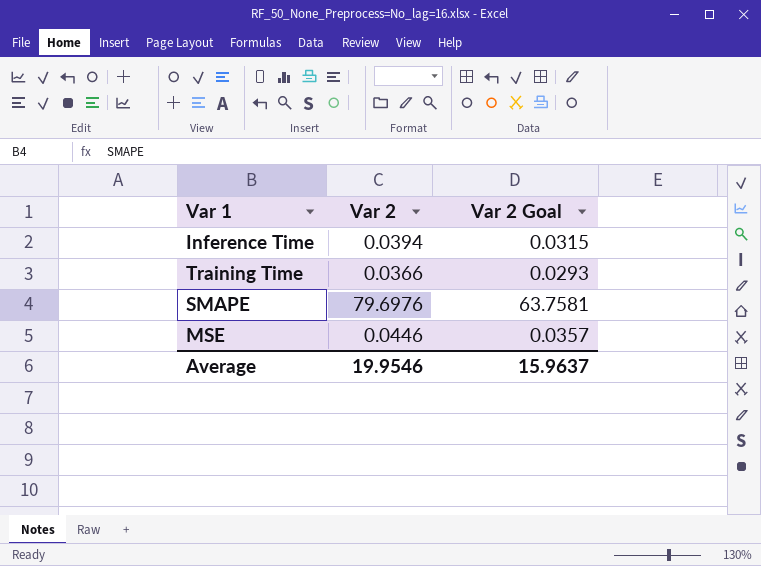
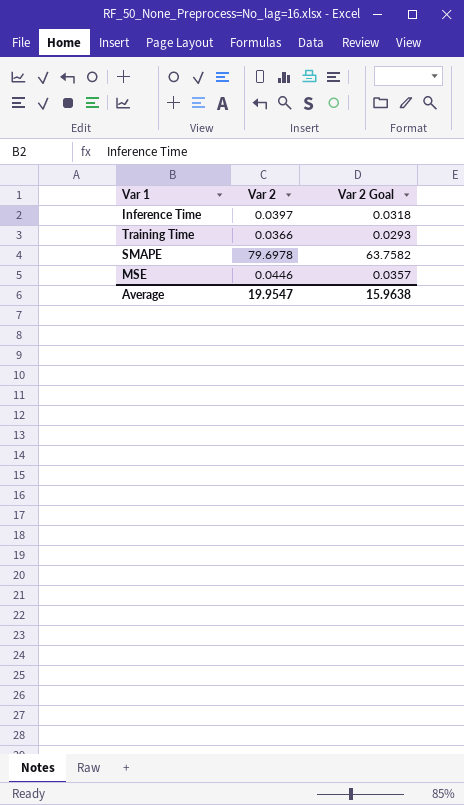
Inference Time | Var 2: 0.0394 -> 0.0397
Inference Time | Var 2 Goal: 0.0315 -> 0.0318
SMAPE | Var 2: 79.6976 -> 79.6978
SMAPE | Var 2 Goal: 63.7581 -> 63.7582
Average | Var 2: 19.9546 -> 19.9547
Average | Var 2 Goal: 15.9637 -> 15.9638

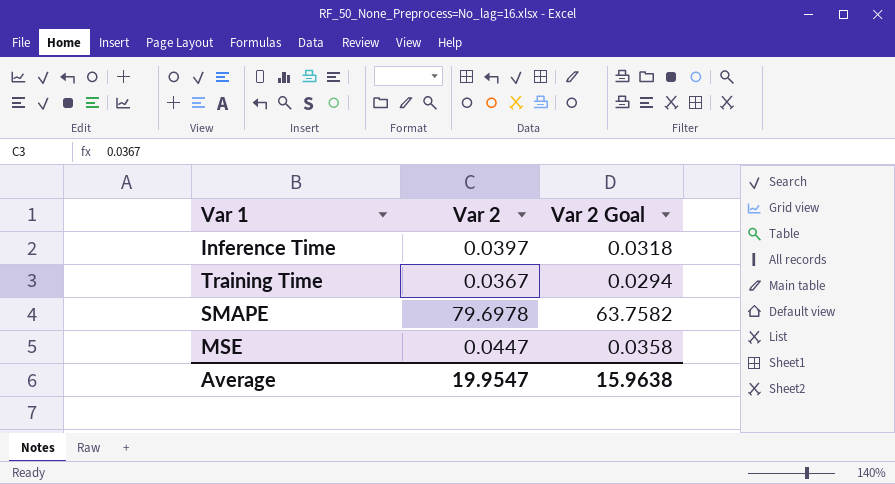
Training Time | Var 2: 0.0366 -> 0.0367
Training Time | Var 2 Goal: 0.0293 -> 0.0294
MSE | Var 2: 0.0446 -> 0.0447
MSE | Var 2 Goal: 0.0357 -> 0.0358

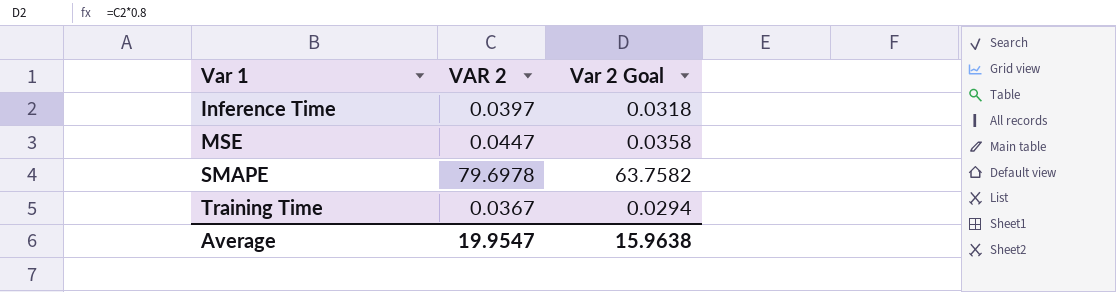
row order: none -> Var 1 ascending
column name: Var 2 -> VAR 2

